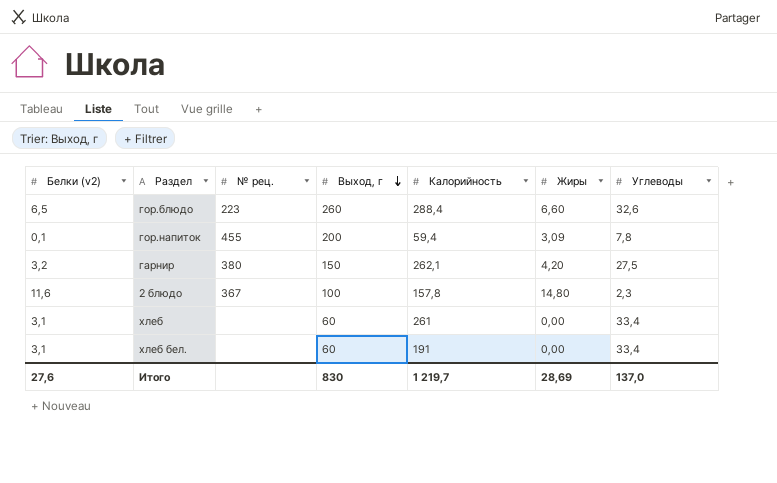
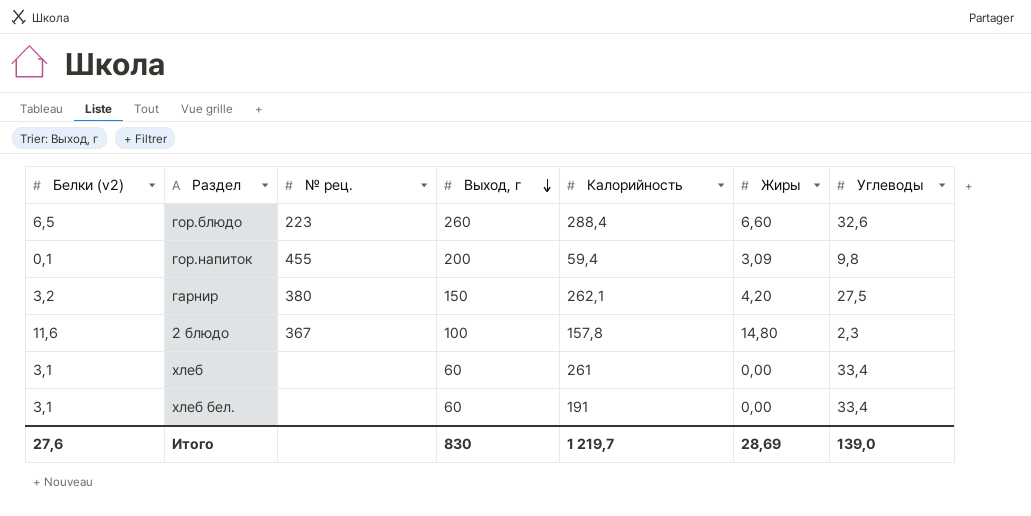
гор.напиток | Углеводы: 7,8 -> 9,8
Итого | Углеводы: 137,0 -> 139,0

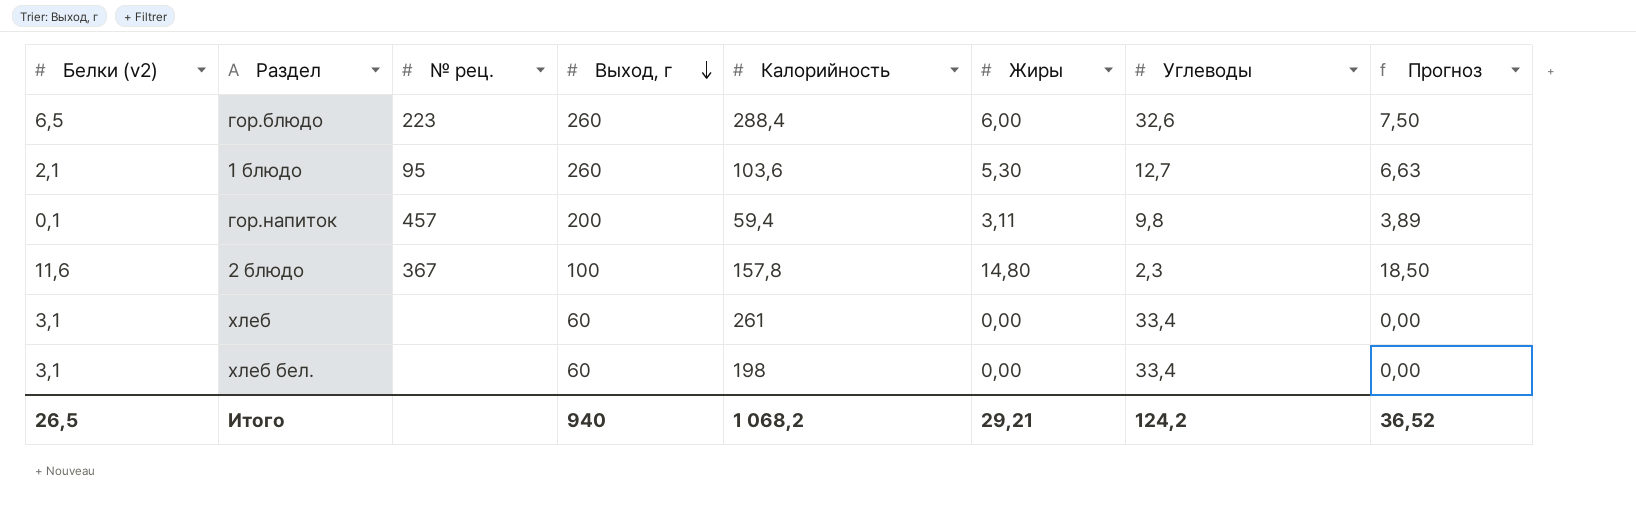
column Прогноз | formula: none -> [Жиры] * 1,25
row гарнир: 3,2 | 380 | 150 | 262,1 | 4,20 | 27,5 -> none
гор.блюдо | Жиры: 6,60 -> 6,00
row 1 блюдо: none -> 2,1 | 95 | 260 | 103,6 | 5,30 | 12,7 | 6,63
гор.напиток | № рец.: 455 -> 457
гор.напиток | Жиры: 3,09 -> 3,11
хлеб бел. | Калорийность: 191 -> 198
Итого | Белки (v2): 27,6 -> 26,5
Итого | Выход, г: 830 -> 940
Итого | Калорийность: 1 219,7 -> 1 068,2
Итого | Жиры: 28,69 -> 29,21
Итого | Углеводы: 139,0 -> 124,2

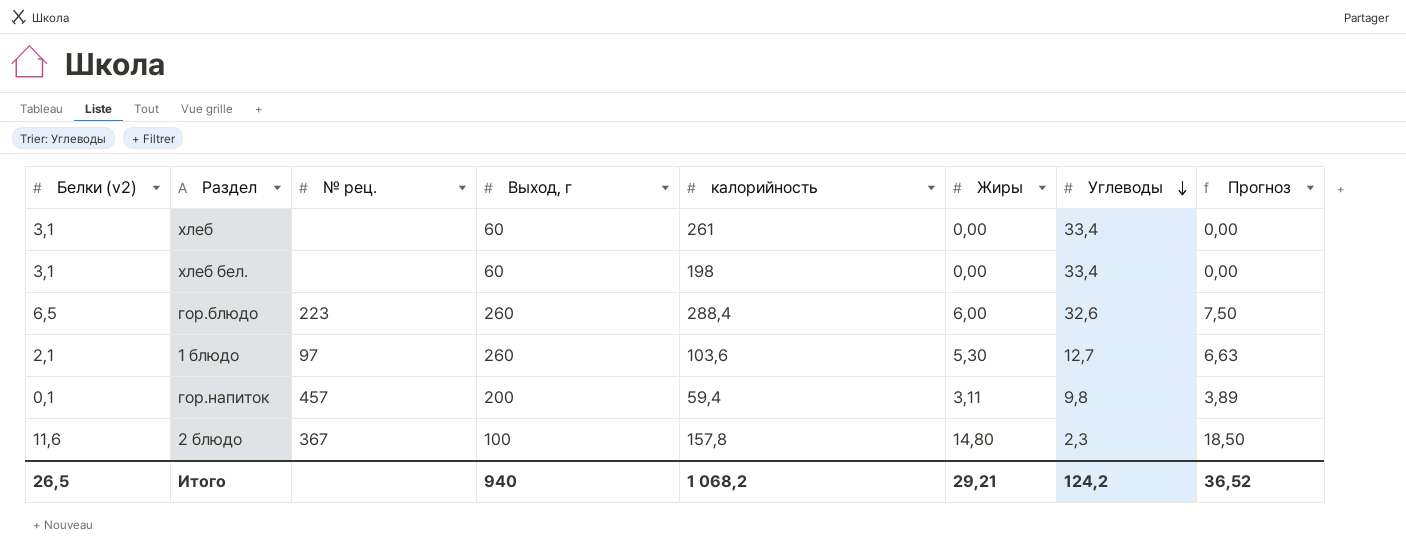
row order: Выход, г descending -> Углеводы descending
column name: Калорийность -> калорийность
1 блюдо | № рец.: 95 -> 97

